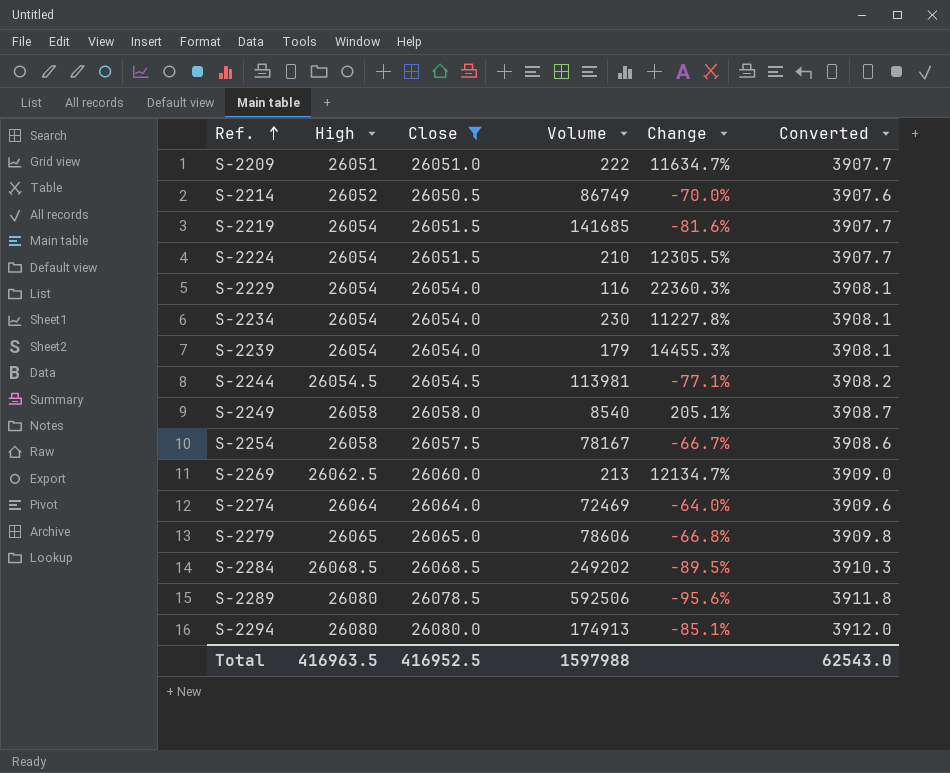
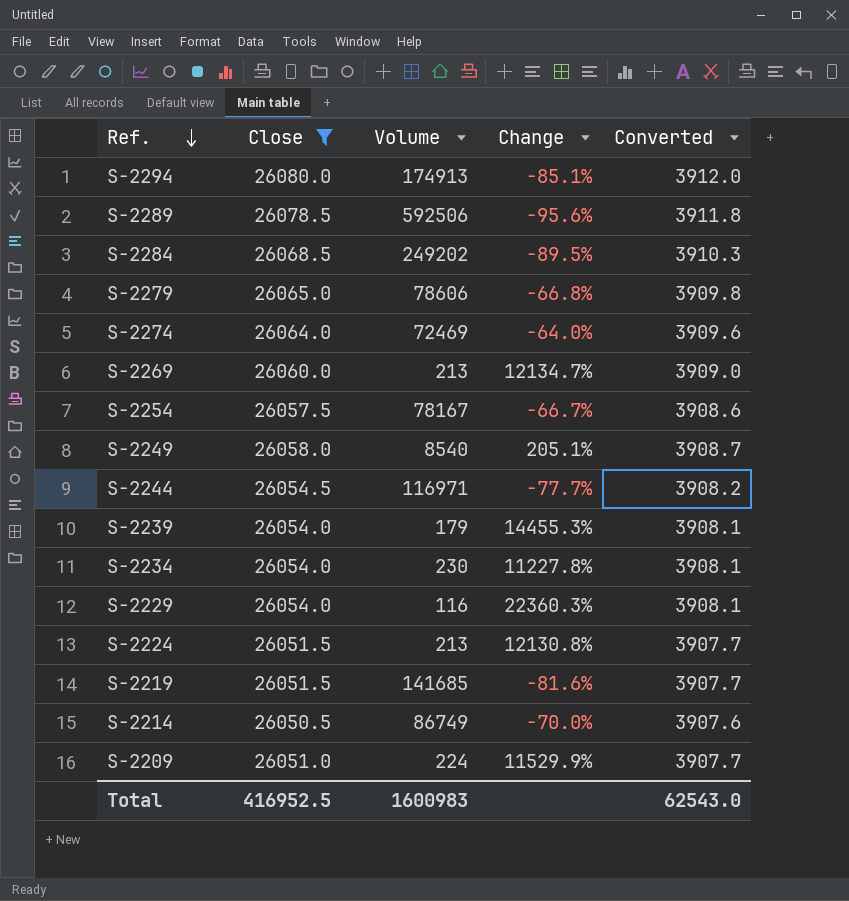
row order: Ref. ascending -> Ref. descending
column High | position: 2 -> none
S-2244 | Volume: 113981 -> 116971
S-2244 | Change: -77.1% -> -77.7%
S-2224 | Volume: 210 -> 213
S-2224 | Change: 12305.5% -> 12130.8%
S-2209 | Volume: 222 -> 224
S-2209 | Change: 11634.7% -> 11529.9%
Total | Volume: 1597988 -> 1600983

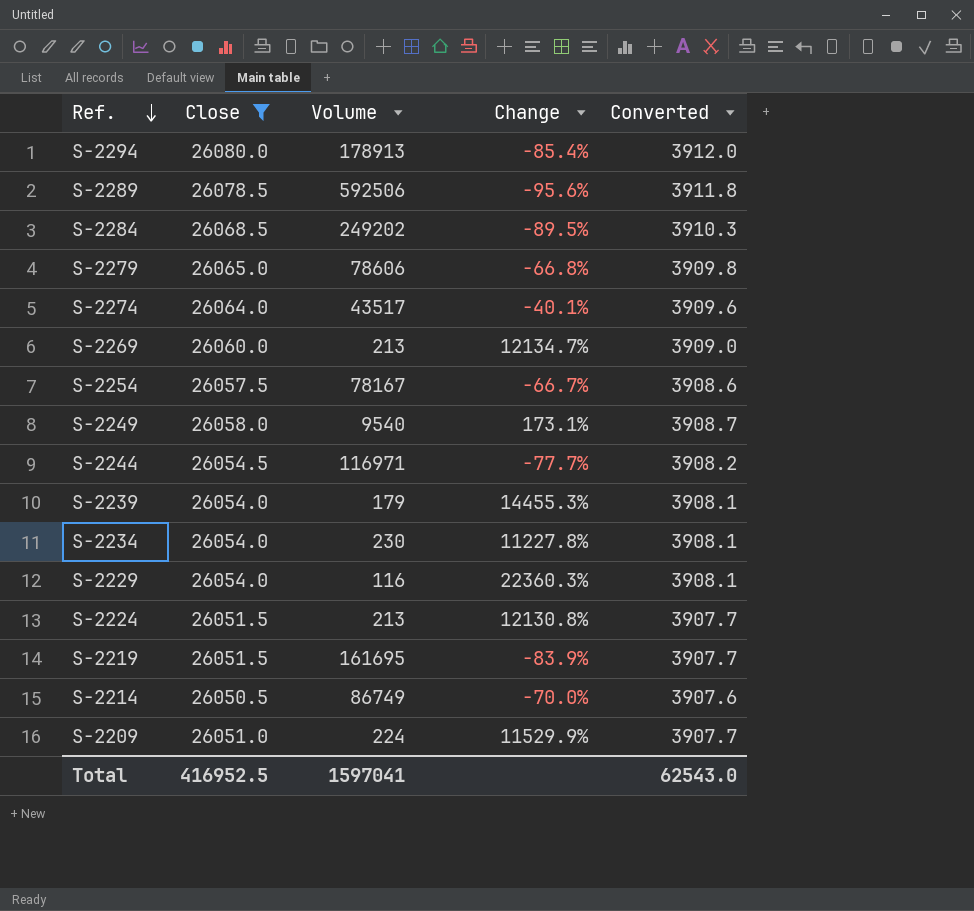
S-2294 | Volume: 174913 -> 178913
S-2294 | Change: -85.1% -> -85.4%
S-2274 | Volume: 72469 -> 43517
S-2274 | Change: -64.0% -> -40.1%
S-2249 | Volume: 8540 -> 9540
S-2249 | Change: 205.1% -> 173.1%
S-2219 | Volume: 141685 -> 161695
S-2219 | Change: -81.6% -> -83.9%
Total | Volume: 1600983 -> 1597041

